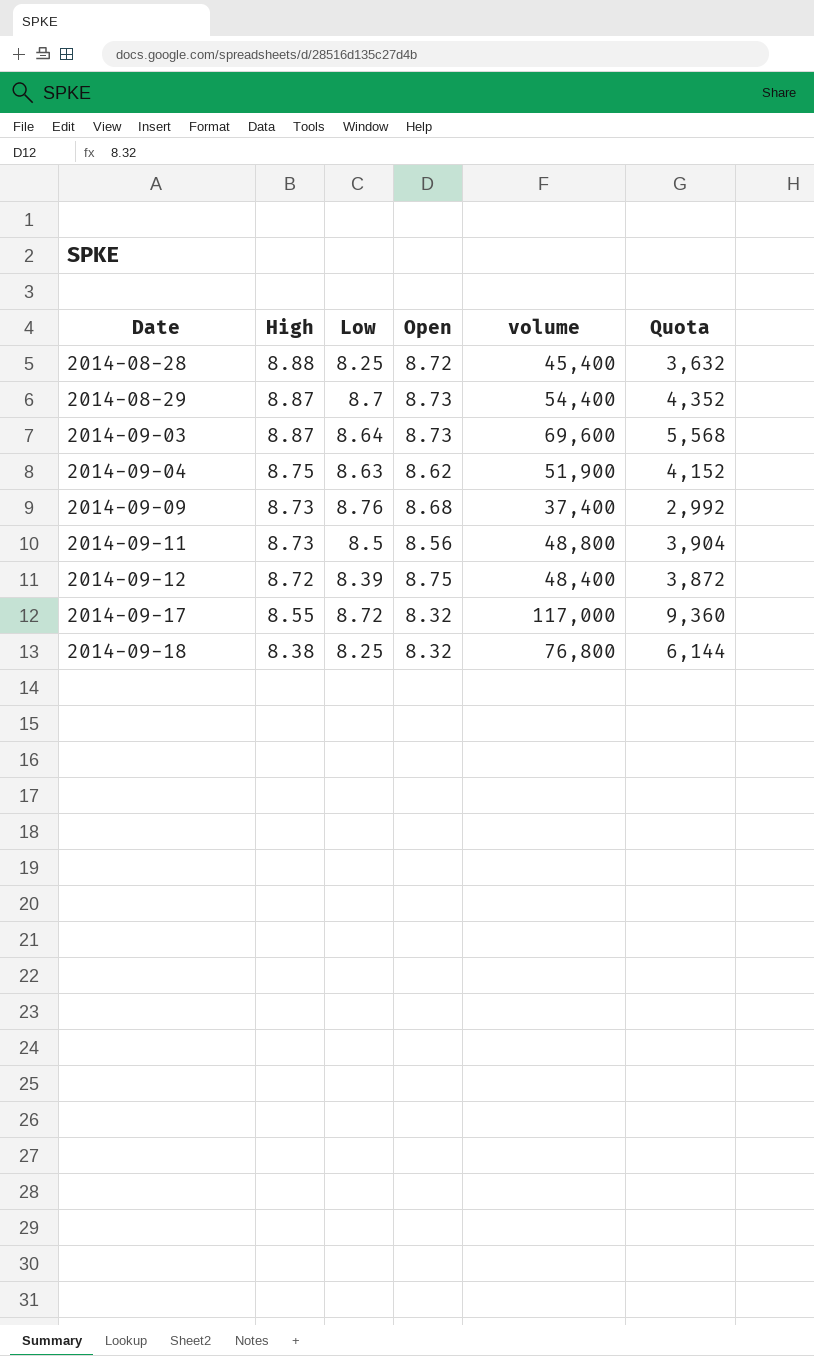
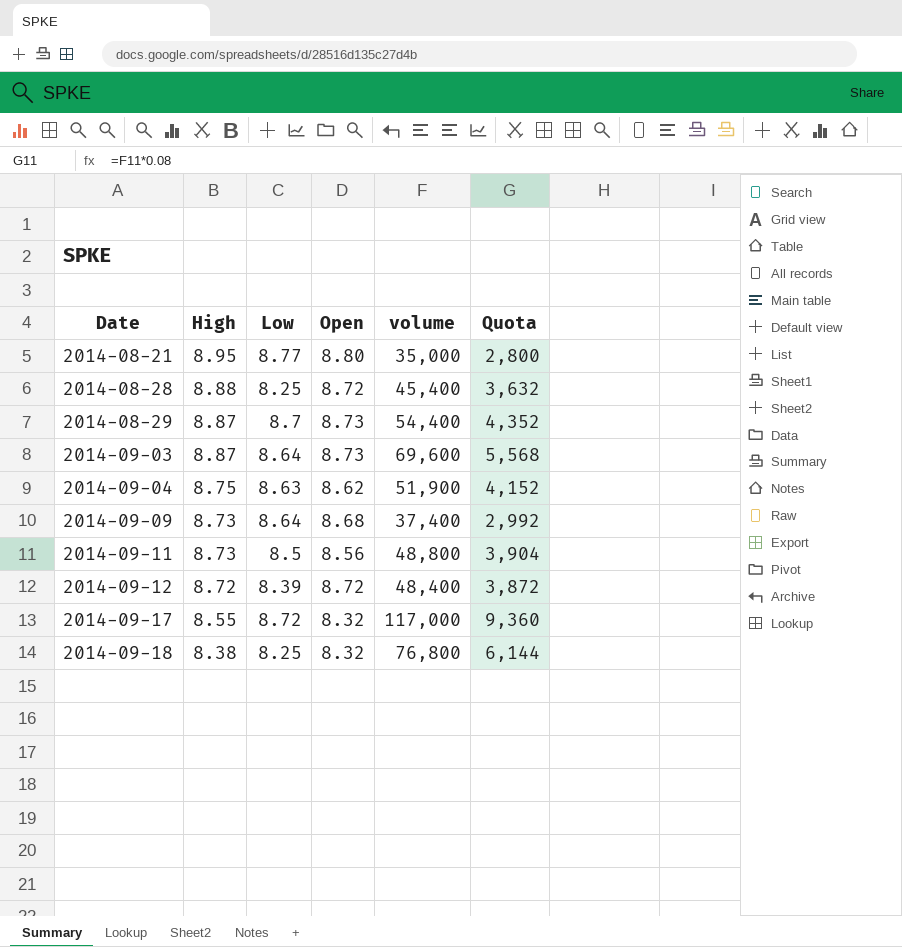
row 2014-08-21: none -> 8.95 | 8.77 | 8.80 | 35,000 | 2,800
2014-09-09 | Low: 8.76 -> 8.64
2014-09-12 | Open: 8.75 -> 8.72

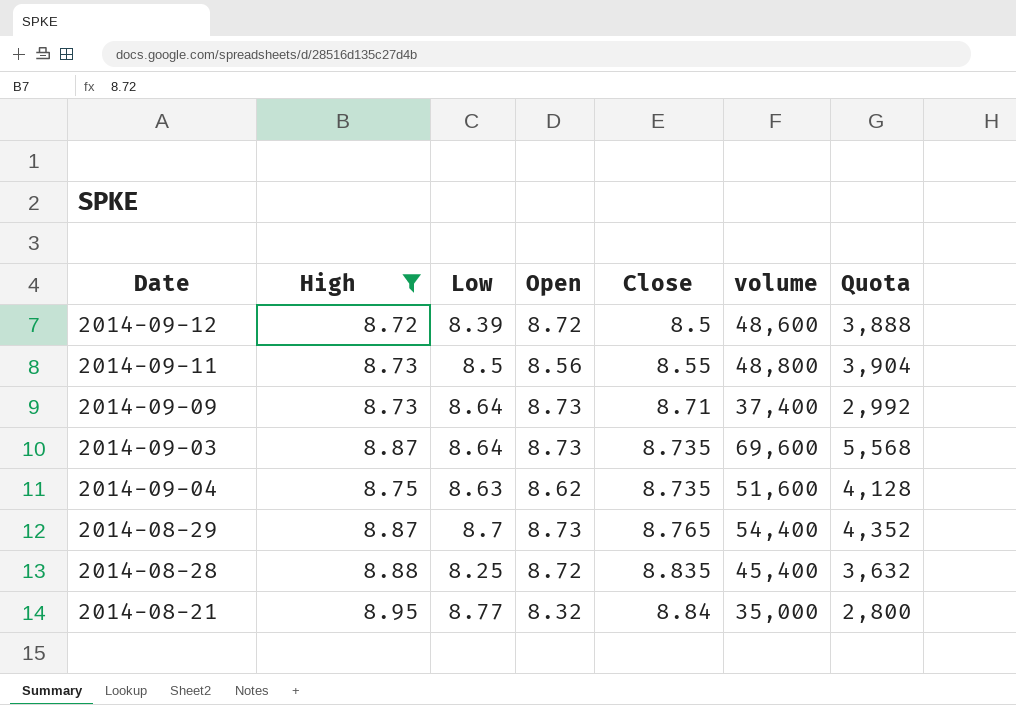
filter: none -> High >= 8.72
row order: Date ascending -> Close ascending
column Close | position: none -> 5
2014-09-12 | volume: 48,400 -> 48,600
2014-09-12 | Quota: 3,872 -> 3,888
2014-09-09 | Open: 8.68 -> 8.73
2014-09-04 | volume: 51,900 -> 51,600
2014-09-04 | Quota: 4,152 -> 4,128
2014-08-21 | Open: 8.80 -> 8.32

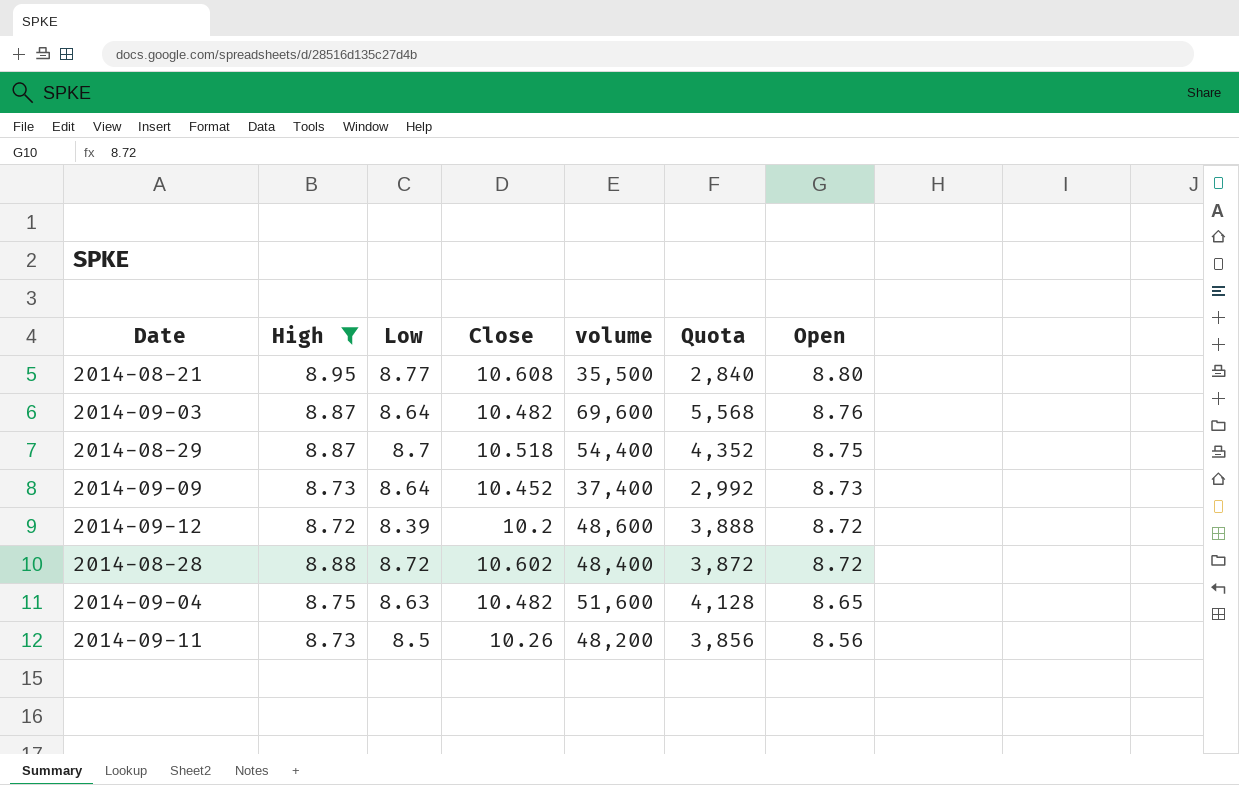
row order: Close ascending -> Open descending
column Open | position: 4 -> 7
2014-08-21 | Close: 8.84 -> 10.608
2014-08-21 | volume: 35,000 -> 35,500
2014-08-21 | Quota: 2,800 -> 2,840
2014-08-21 | Open: 8.32 -> 8.80
2014-09-03 | Close: 8.735 -> 10.482
2014-09-03 | Open: 8.73 -> 8.76
2014-08-29 | Close: 8.765 -> 10.518
2014-08-29 | Open: 8.73 -> 8.75
2014-09-09 | Close: 8.71 -> 10.452
2014-09-12 | Close: 8.5 -> 10.2
2014-08-28 | Low: 8.25 -> 8.72
2014-08-28 | Close: 8.835 -> 10.602
2014-08-28 | volume: 45,400 -> 48,400
2014-08-28 | Quota: 3,632 -> 3,872
2014-09-04 | Close: 8.735 -> 10.482
2014-09-04 | Open: 8.62 -> 8.65
2014-09-11 | Close: 8.55 -> 10.26
2014-09-11 | volume: 48,800 -> 48,200
2014-09-11 | Quota: 3,904 -> 3,856

